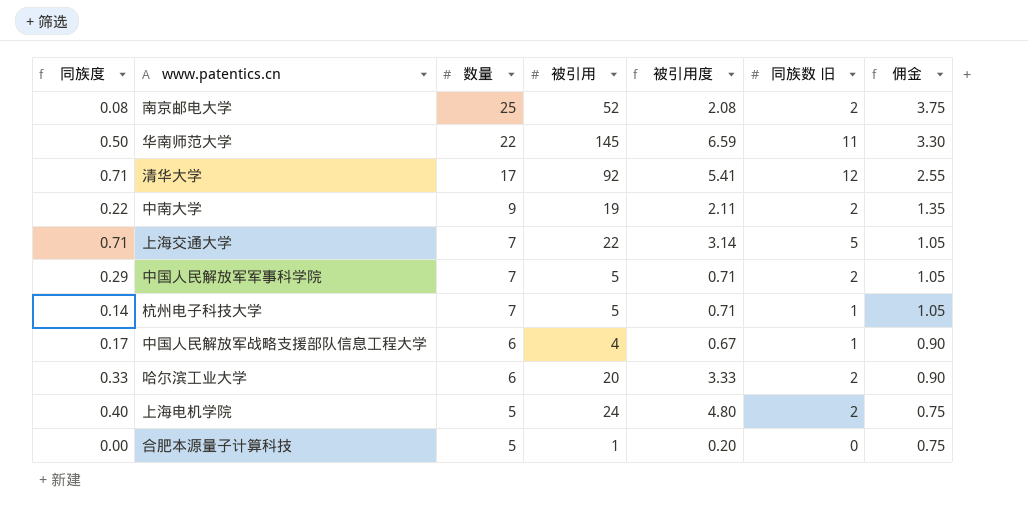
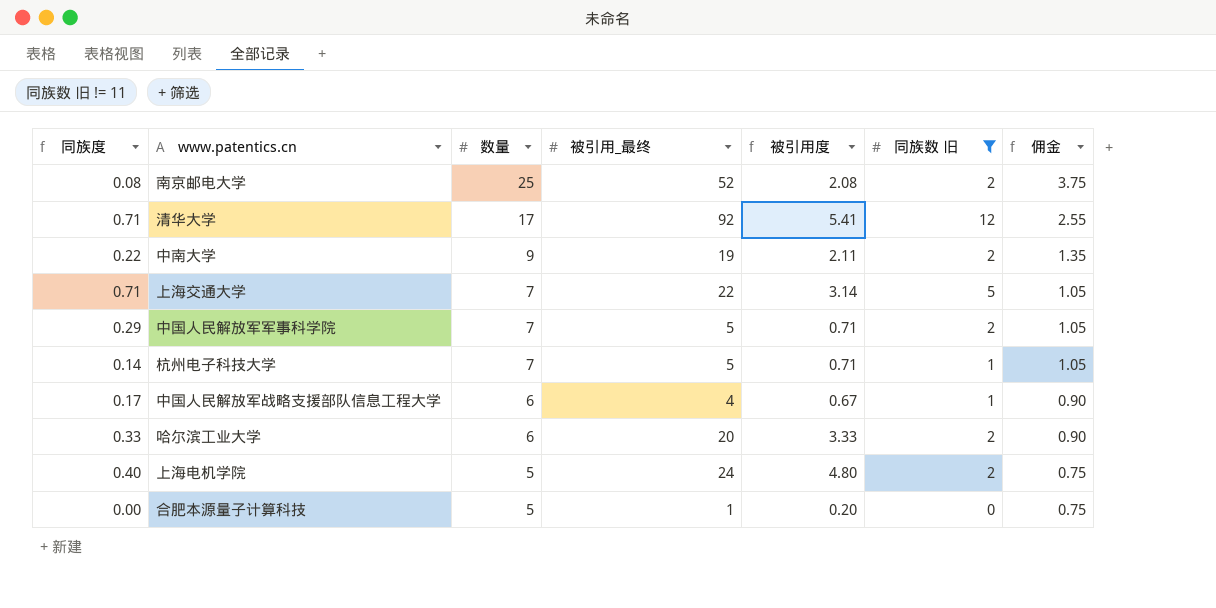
filter: none -> 同族数 旧 != 11
column name: 被引用 -> 被引用_最终

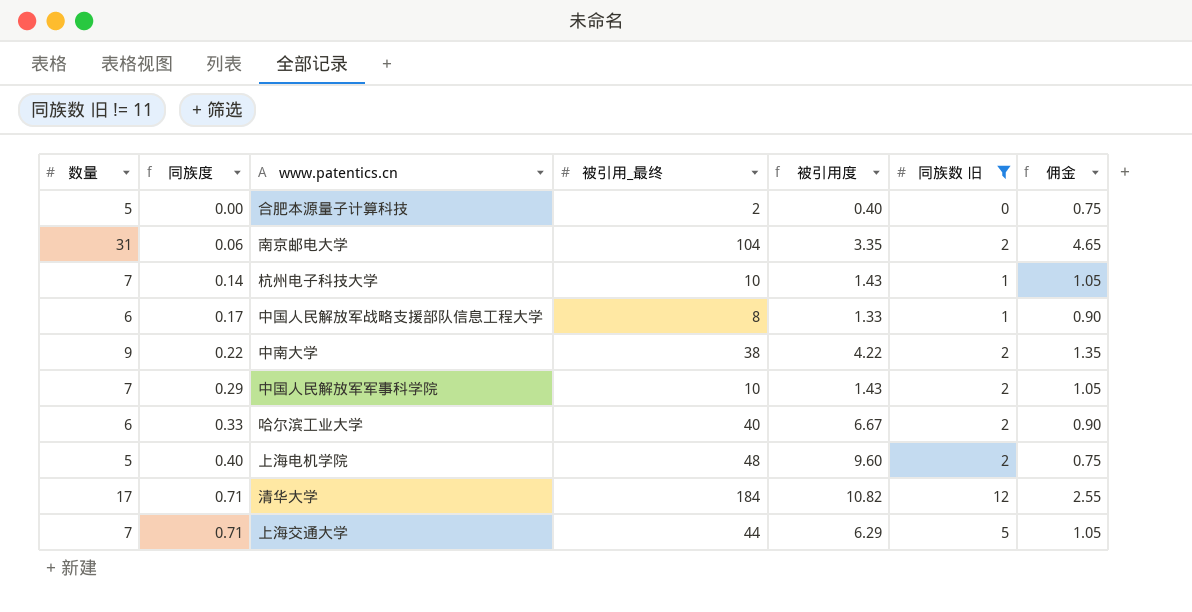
row order: 数量 descending -> 同族度 ascending
column 数量 | position: 3 -> 1
合肥本源量子计算科技 | 被引用_最终: 1 -> 2
合肥本源量子计算科技 | 被引用度: 0.20 -> 0.40
南京邮电大学 | 数量: 25 -> 31
南京邮电大学 | 同族度: 0.08 -> 0.06
南京邮电大学 | 被引用_最终: 52 -> 104
南京邮电大学 | 被引用度: 2.08 -> 3.35
南京邮电大学 | 佣金: 3.75 -> 4.65
杭州电子科技大学 | 被引用_最终: 5 -> 10
杭州电子科技大学 | 被引用度: 0.71 -> 1.43
中国人民解放军战略支援部队信息工程大学 | 被引用_最终: 4 -> 8
中国人民解放军战略支援部队信息工程大学 | 被引用度: 0.67 -> 1.33
中南大学 | 被引用_最终: 19 -> 38
中南大学 | 被引用度: 2.11 -> 4.22
中国人民解放军军事科学院 | 被引用_最终: 5 -> 10
中国人民解放军军事科学院 | 被引用度: 0.71 -> 1.43
哈尔滨工业大学 | 被引用_最终: 20 -> 40
哈尔滨工业大学 | 被引用度: 3.33 -> 6.67
上海电机学院 | 被引用_最终: 24 -> 48
上海电机学院 | 被引用度: 4.80 -> 9.60
清华大学 | 被引用_最终: 92 -> 184
清华大学 | 被引用度: 5.41 -> 10.82
上海交通大学 | 被引用_最终: 22 -> 44
上海交通大学 | 被引用度: 3.14 -> 6.29

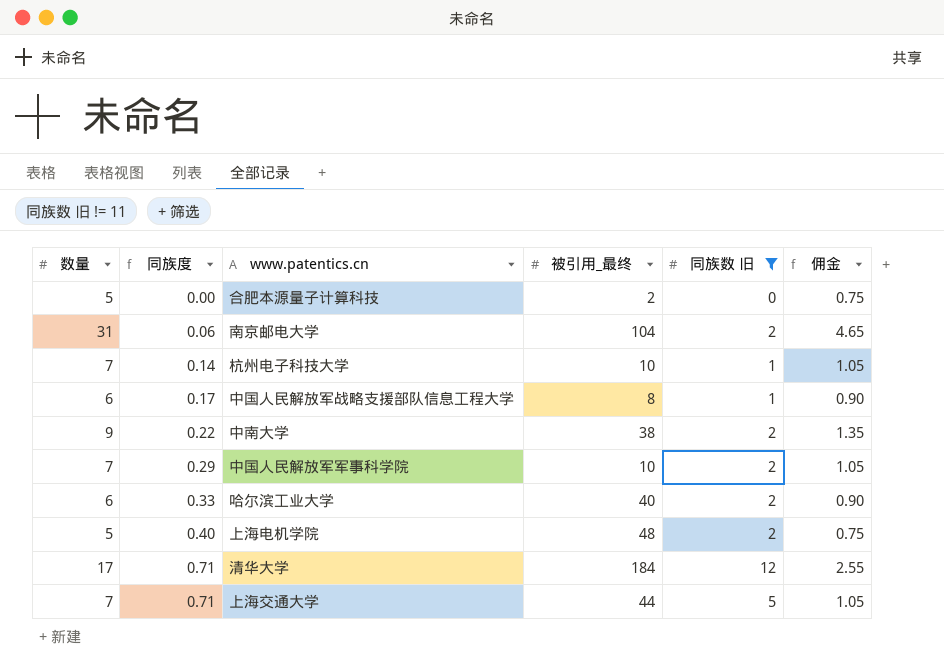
column 被引用度 | formula: [被引用_最终] / [数量] -> none

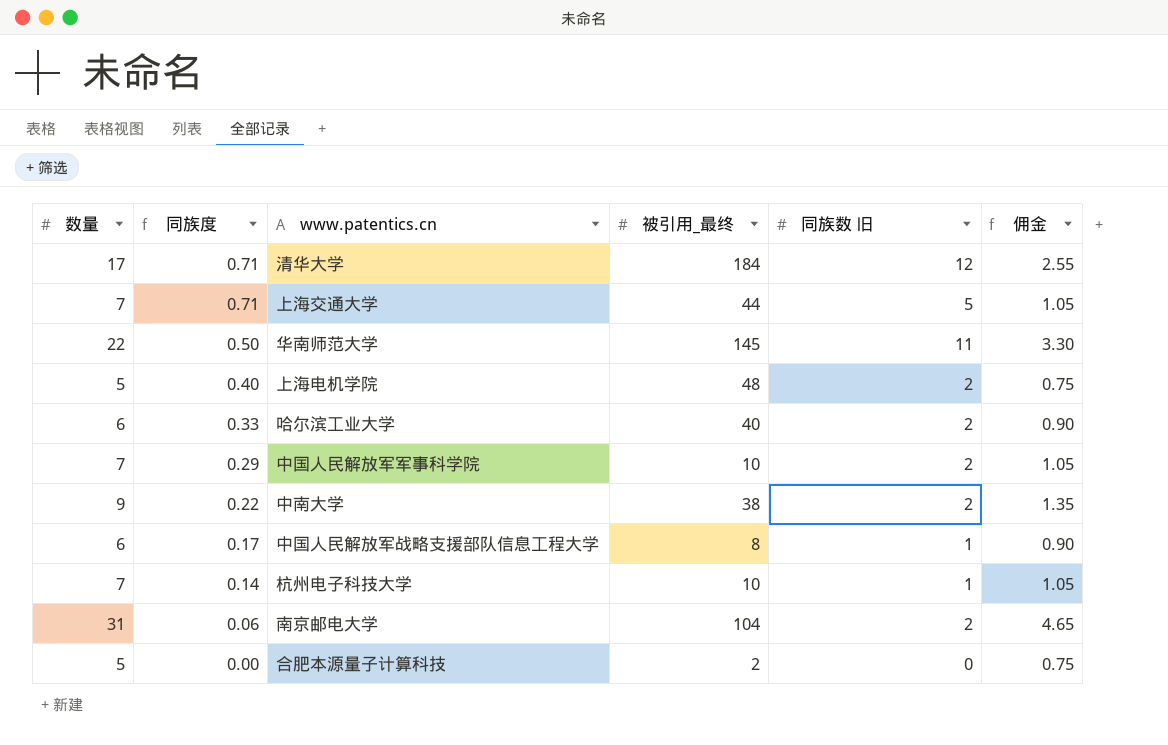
filter: 同族数 旧 != 11 -> none
row order: 同族度 ascending -> 同族度 descending

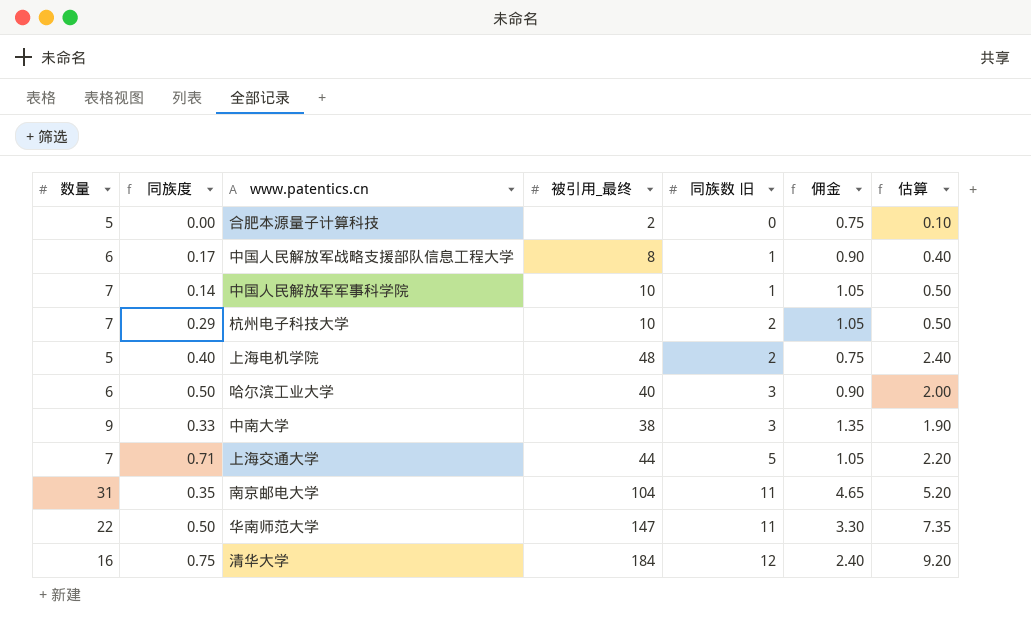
row order: 同族度 descending -> 同族数 旧 ascending
column 估算 | formula: none -> [被引用_最终] * 0.05
中国人民解放军军事科学院 | 同族度: 0.29 -> 0.14
中国人民解放军军事科学院 | 同族数 旧: 2 -> 1
杭州电子科技大学 | 同族度: 0.14 -> 0.29
杭州电子科技大学 | 同族数 旧: 1 -> 2
哈尔滨工业大学 | 同族度: 0.33 -> 0.50
哈尔滨工业大学 | 同族数 旧: 2 -> 3
中南大学 | 同族度: 0.22 -> 0.33
中南大学 | 同族数 旧: 2 -> 3
南京邮电大学 | 同族度: 0.06 -> 0.35
南京邮电大学 | 同族数 旧: 2 -> 11
华南师范大学 | 被引用_最终: 145 -> 147
清华大学 | 数量: 17 -> 16
清华大学 | 同族度: 0.71 -> 0.75
清华大学 | 佣金: 2.55 -> 2.40

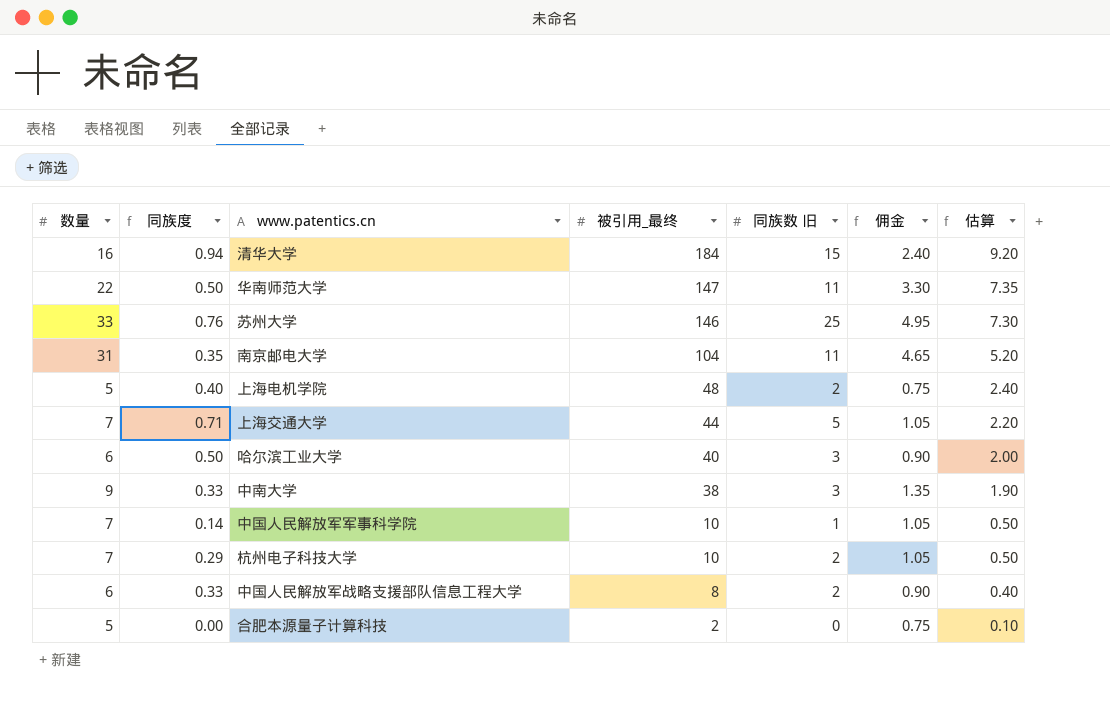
row order: 同族数 旧 ascending -> 被引用_最终 descending
清华大学 | 同族度: 0.75 -> 0.94
清华大学 | 同族数 旧: 12 -> 15
row 苏州大学: none -> 33 | 0.76 | 146 | 25 | 4.95 | 7.30
中国人民解放军战略支援部队信息工程大学 | 同族度: 0.17 -> 0.33
中国人民解放军战略支援部队信息工程大学 | 同族数 旧: 1 -> 2

